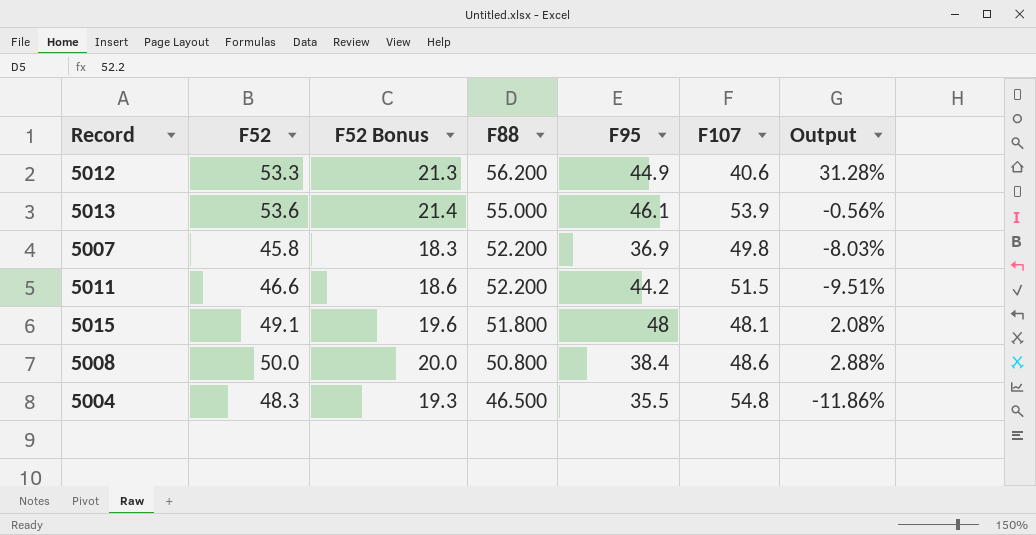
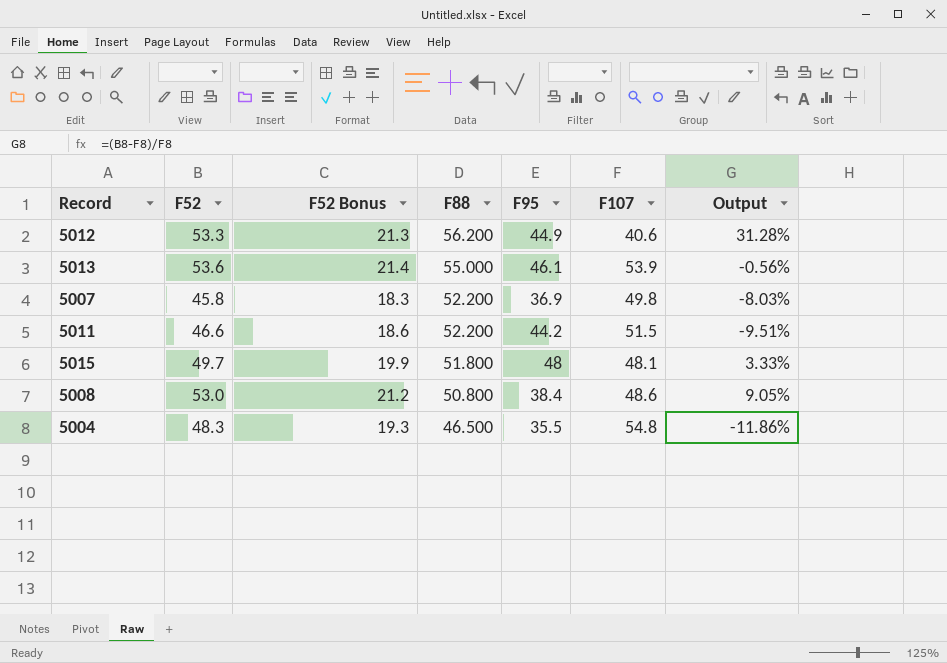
5015 | F52: 49.1 -> 49.7
5015 | F52 Bonus: 19.6 -> 19.9
5015 | Output: 2.08% -> 3.33%
5008 | F52: 50.0 -> 53.0
5008 | F52 Bonus: 20.0 -> 21.2
5008 | Output: 2.88% -> 9.05%

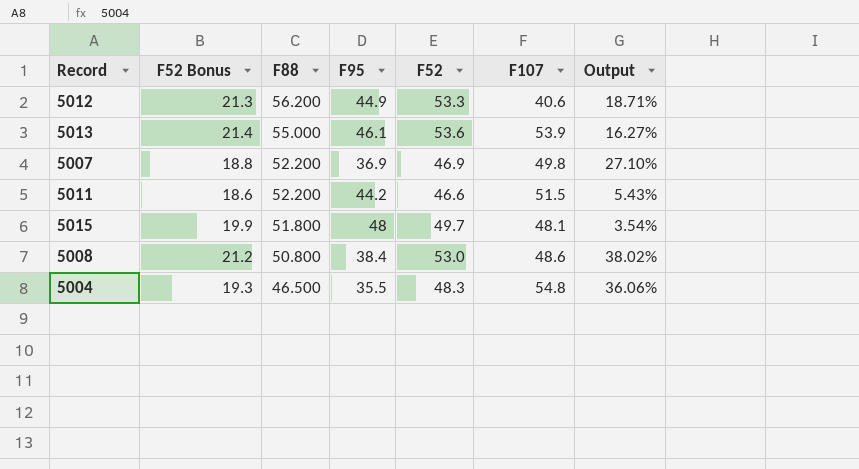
column F52 | position: 2 -> 5
column Output | formula: ([F52] - [F107]) / [F107] -> ([F52] - [F95]) / [F95]
5007 | F52 Bonus: 18.3 -> 18.8
5007 | F52: 45.8 -> 46.9

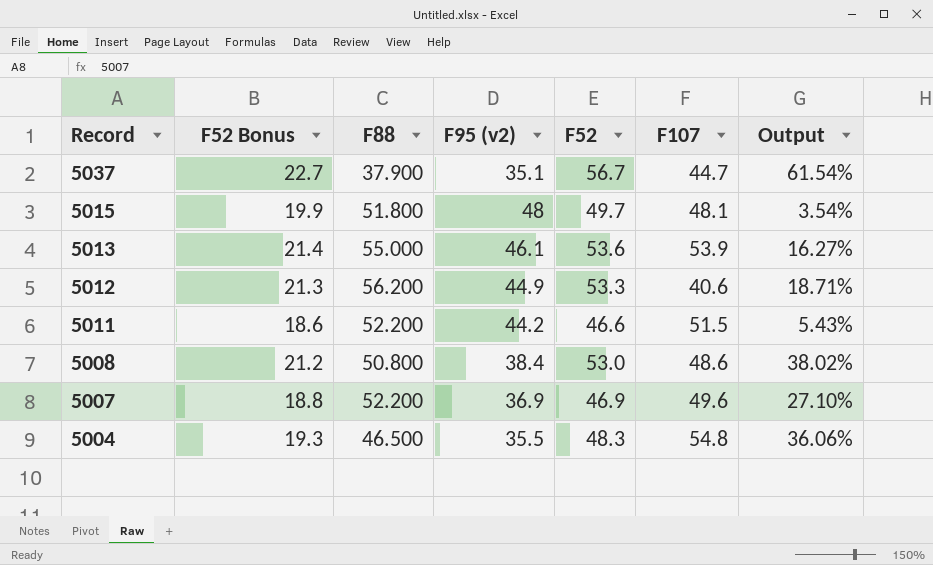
row order: F88 descending -> Record descending
column name: F95 -> F95 (v2)
row 5037: none -> 22.7 | 37.900 | 35.1 | 56.7 | 44.7 | 61.54%
5007 | F107: 49.8 -> 49.6

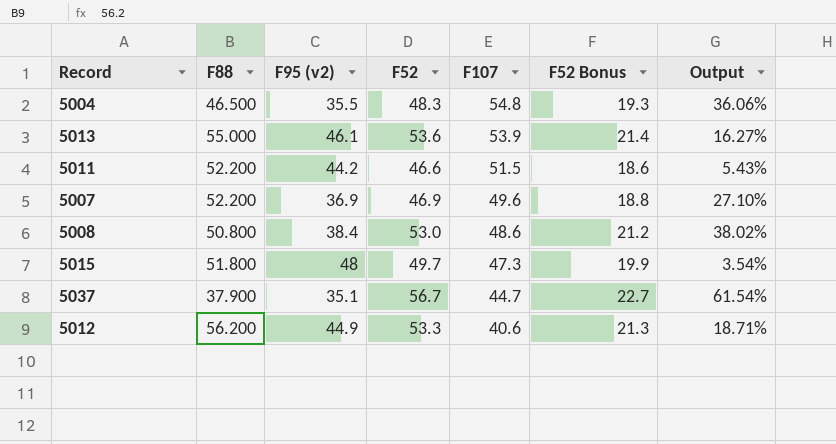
row order: Record descending -> F107 descending
column F52 Bonus | position: 2 -> 6
5015 | F107: 48.1 -> 47.3

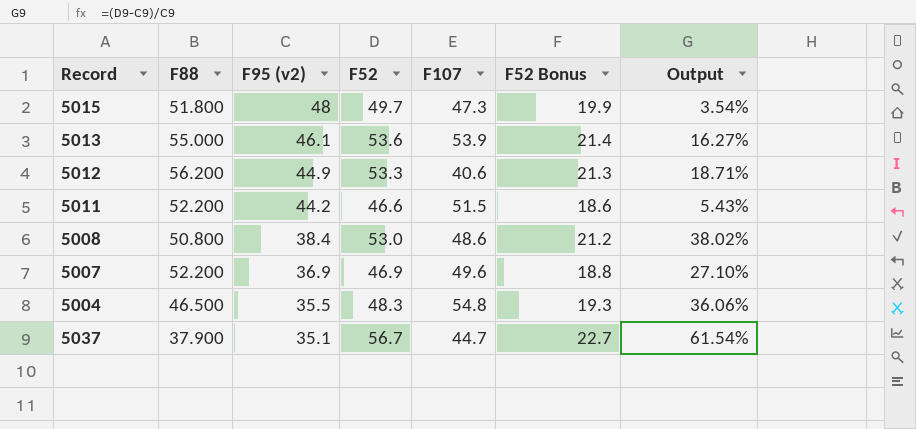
row order: F107 descending -> F95 (v2) descending

